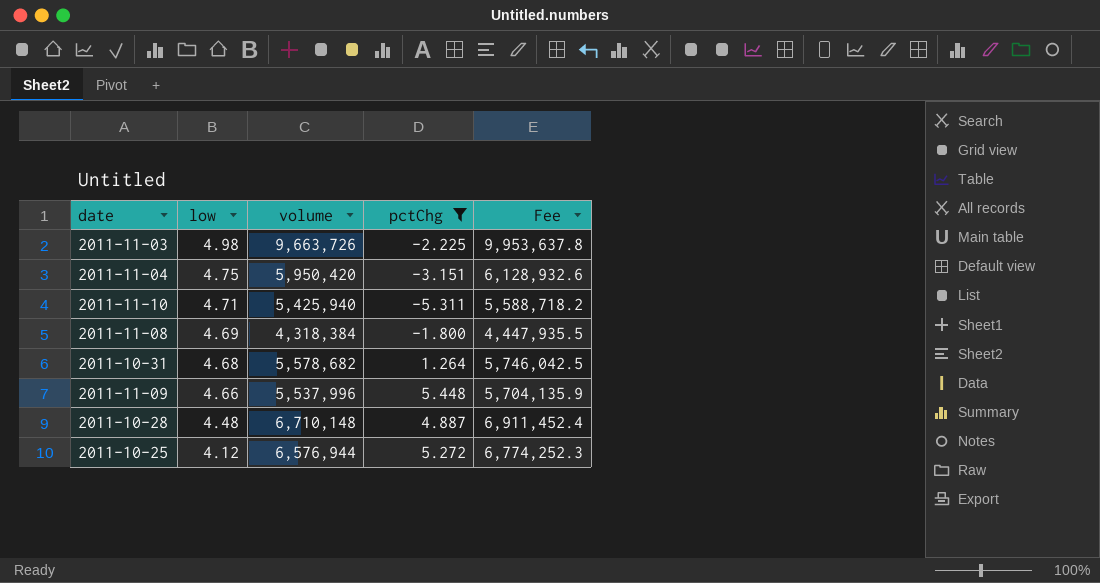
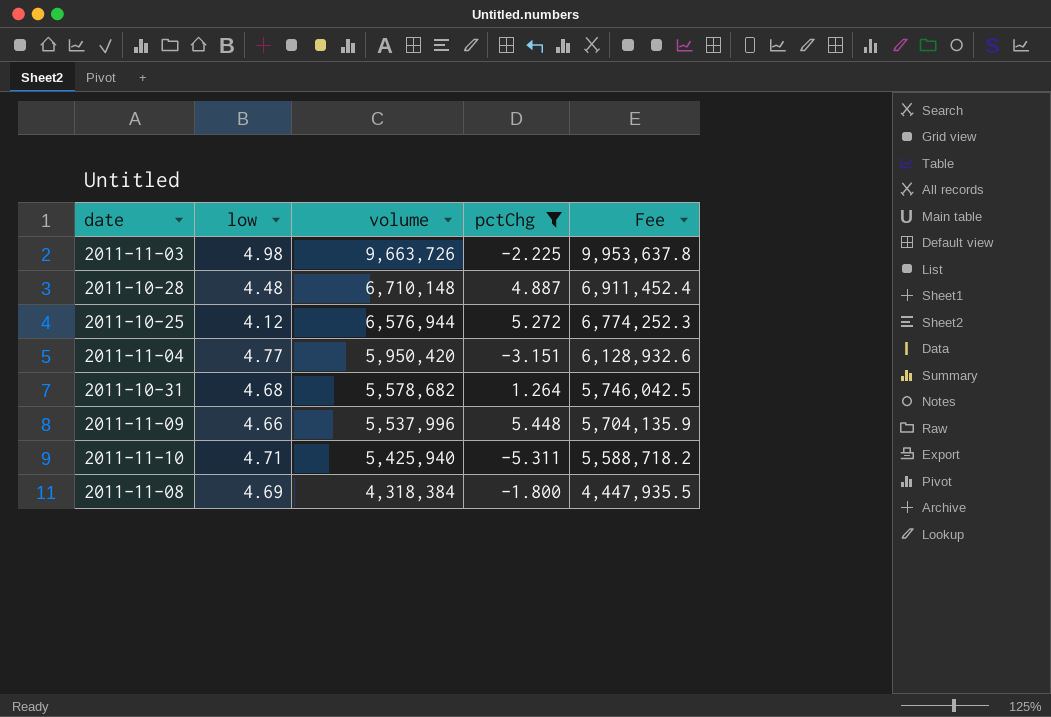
row order: low descending -> volume descending
2011-11-04 | low: 4.75 -> 4.77

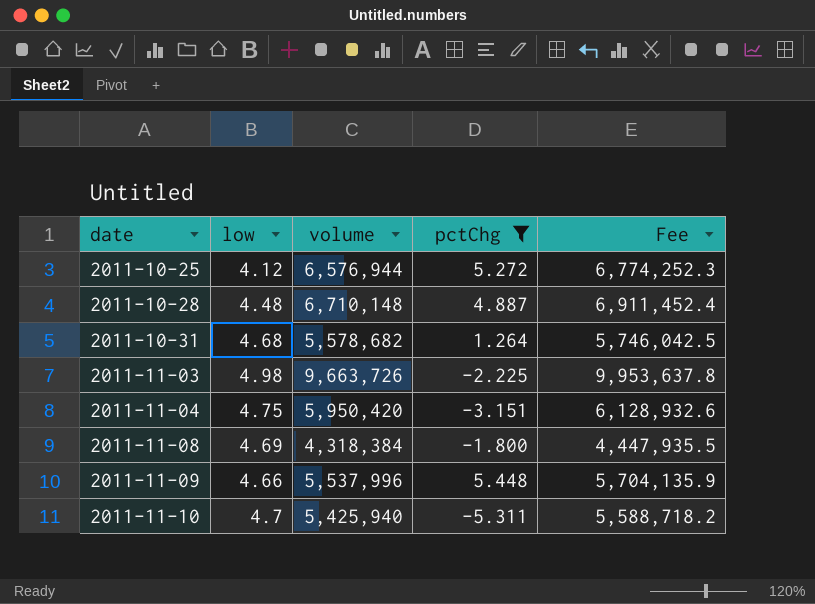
row order: volume descending -> date ascending
2011-11-04 | low: 4.77 -> 4.75
2011-11-10 | low: 4.71 -> 4.7

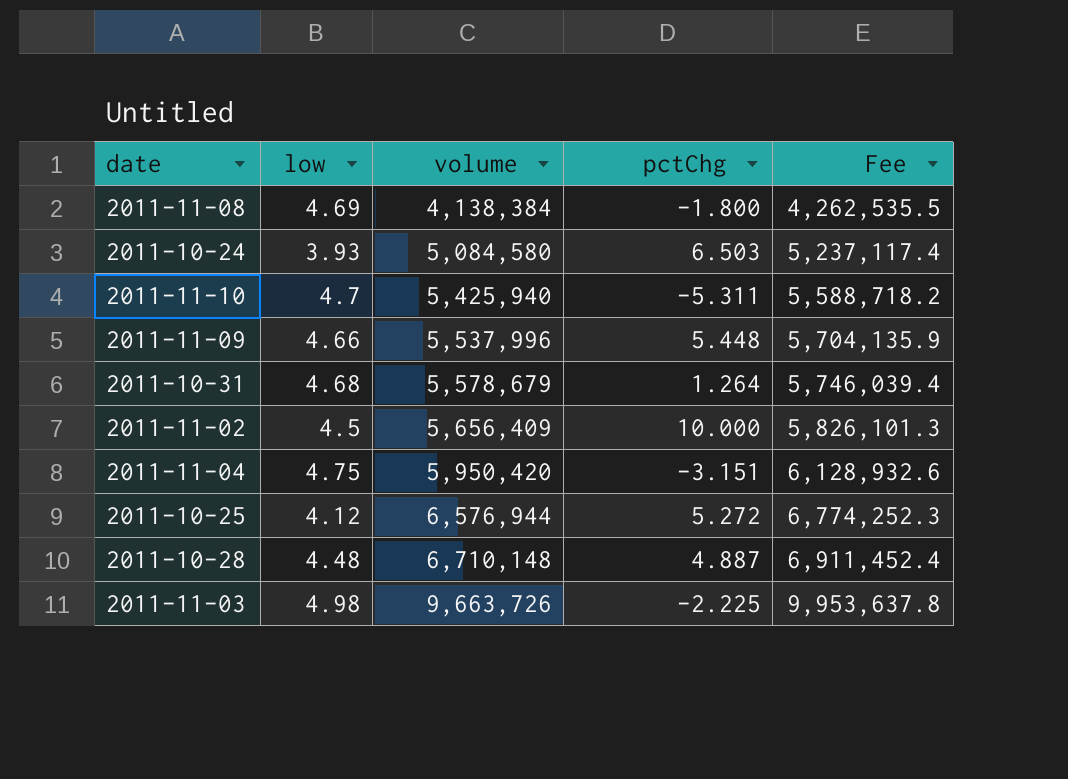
filter: pctChg <= 5.448 -> none
row order: date ascending -> volume ascending
2011-11-08 | volume: 4,318,384 -> 4,138,384
2011-11-08 | Fee: 4,447,935.5 -> 4,262,535.5
2011-10-31 | volume: 5,578,682 -> 5,578,679
2011-10-31 | Fee: 5,746,042.5 -> 5,746,039.4

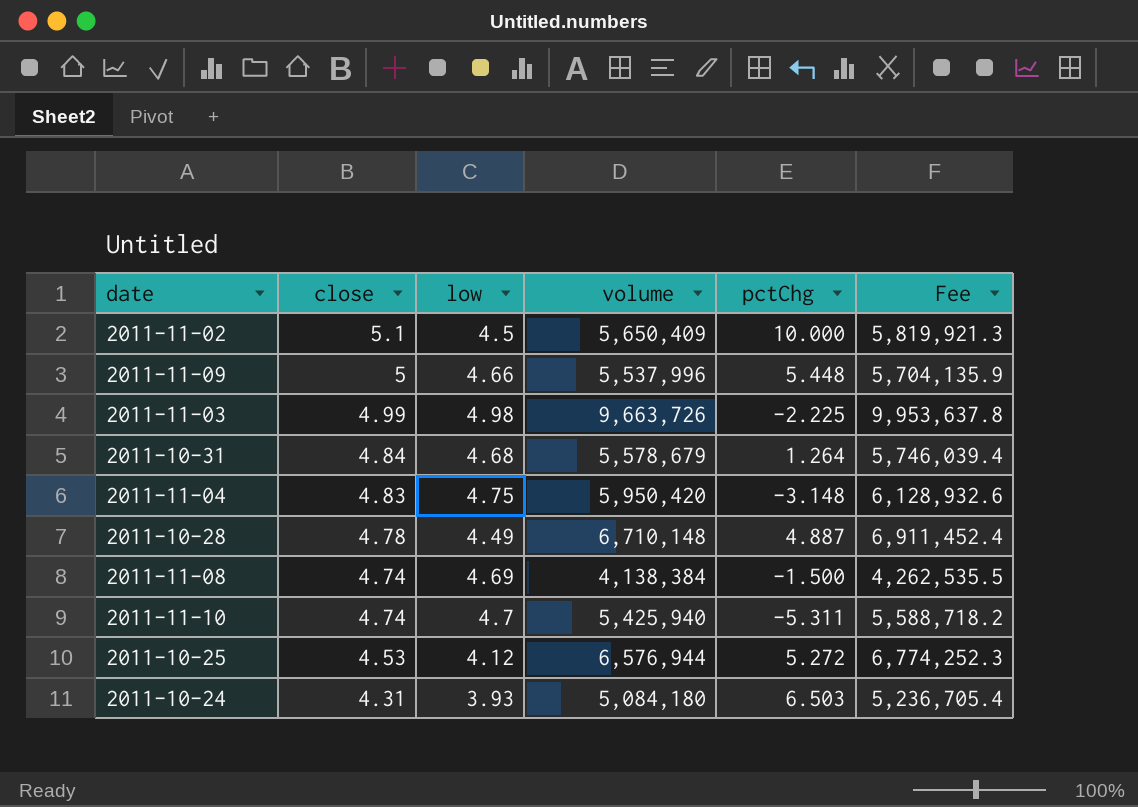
row order: volume ascending -> close descending
column close | position: none -> 2
2011-11-02 | volume: 5,656,409 -> 5,650,409
2011-11-02 | Fee: 5,826,101.3 -> 5,819,921.3
2011-11-04 | pctChg: -3.151 -> -3.148
2011-10-28 | low: 4.48 -> 4.49
2011-11-08 | pctChg: -1.800 -> -1.500
2011-10-24 | volume: 5,084,580 -> 5,084,180
2011-10-24 | Fee: 5,237,117.4 -> 5,236,705.4

